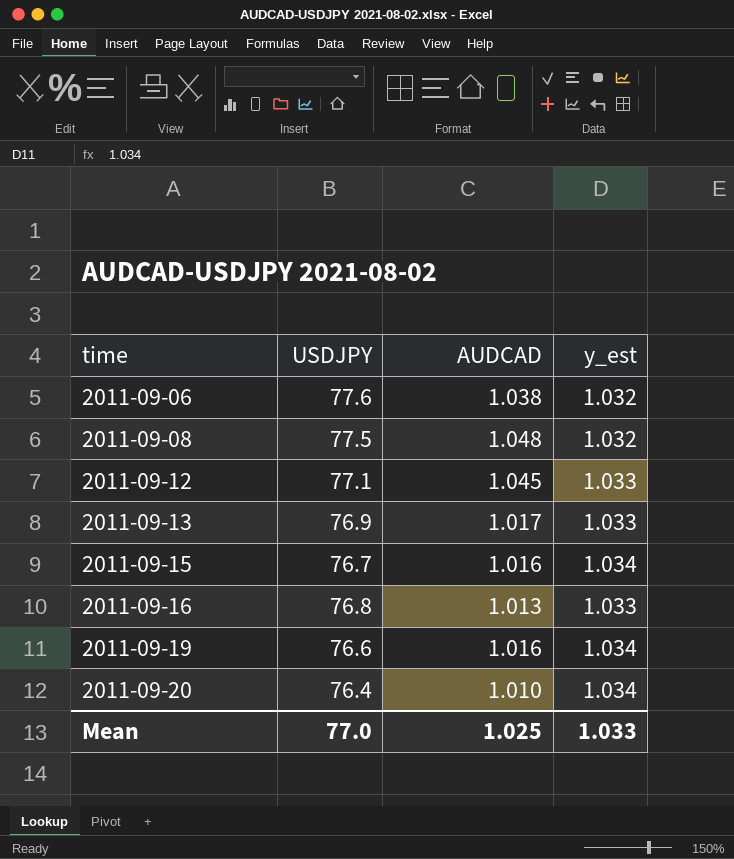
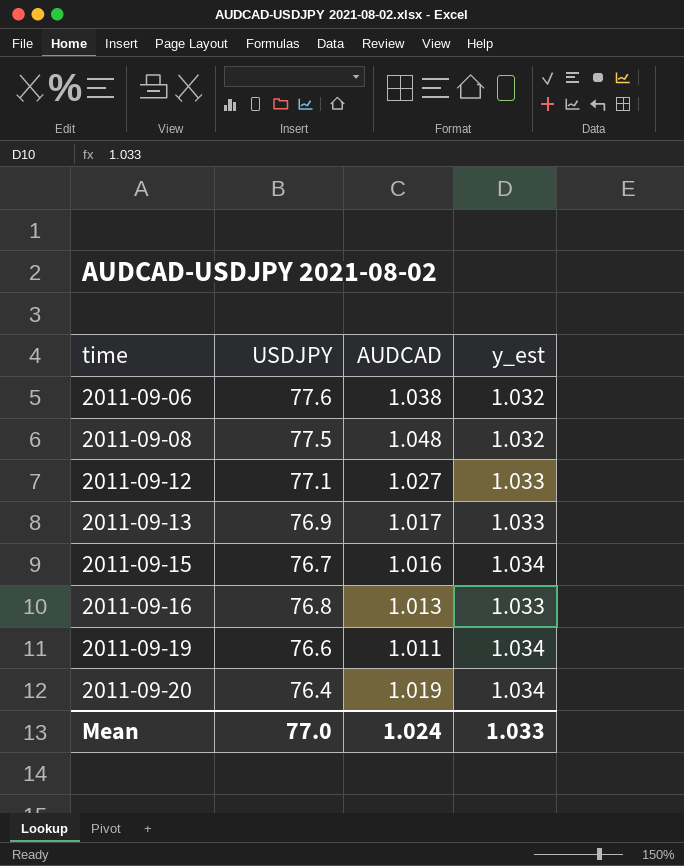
2011-09-12 | AUDCAD: 1.045 -> 1.027
2011-09-19 | AUDCAD: 1.016 -> 1.011
2011-09-20 | AUDCAD: 1.010 -> 1.019
Mean | AUDCAD: 1.025 -> 1.024

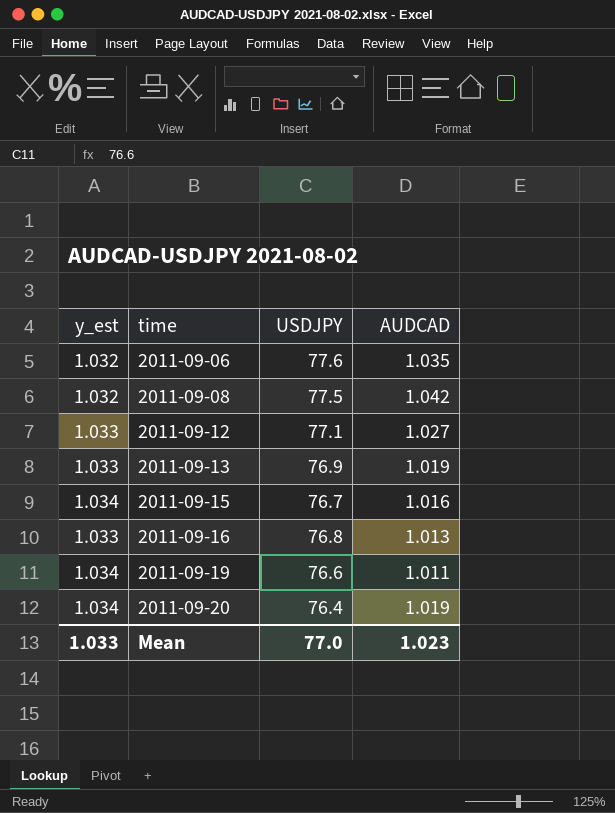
column y_est | position: 4 -> 1
2011-09-06 | AUDCAD: 1.038 -> 1.035
2011-09-08 | AUDCAD: 1.048 -> 1.042
2011-09-13 | AUDCAD: 1.017 -> 1.019
Mean | AUDCAD: 1.024 -> 1.023

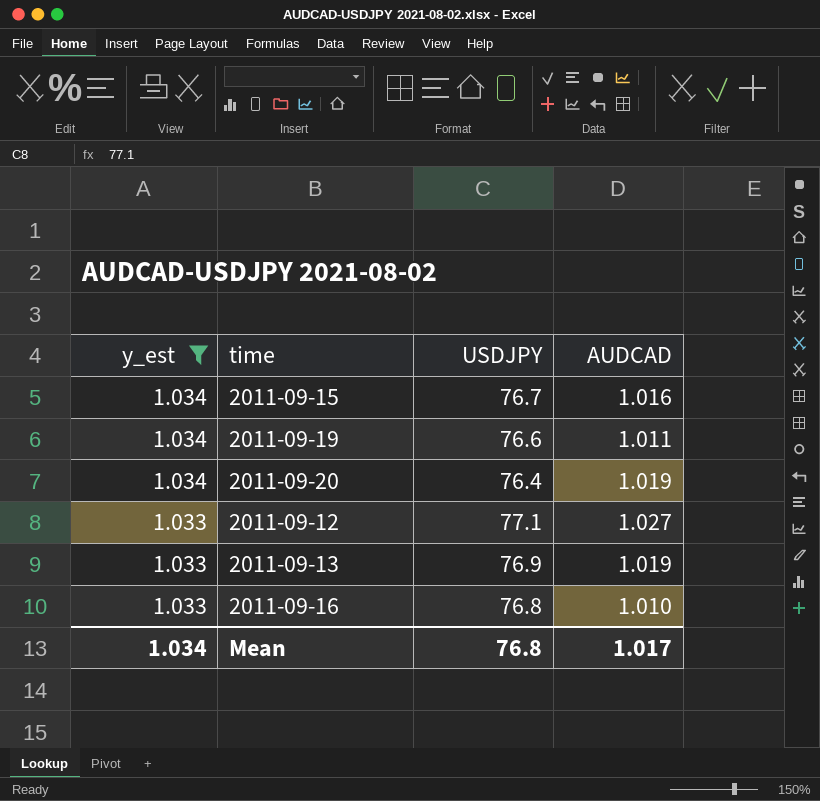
filter: none -> y_est != 1.032
row order: time ascending -> y_est descending
2011-09-16 | AUDCAD: 1.013 -> 1.010
Mean | y_est: 1.033 -> 1.034
Mean | USDJPY: 77.0 -> 76.8
Mean | AUDCAD: 1.023 -> 1.017

